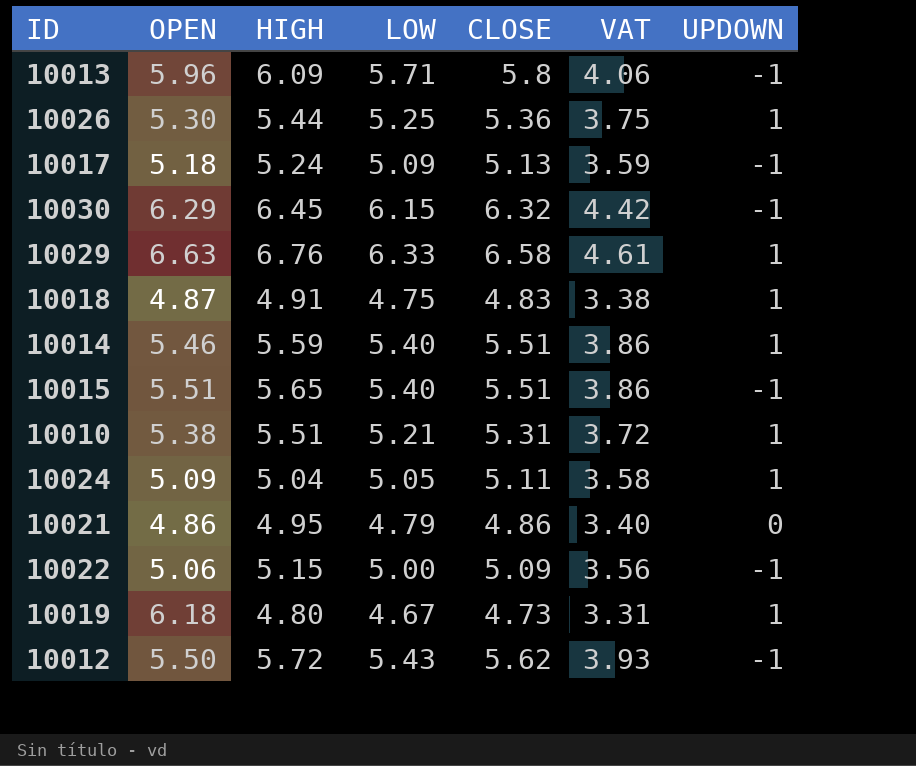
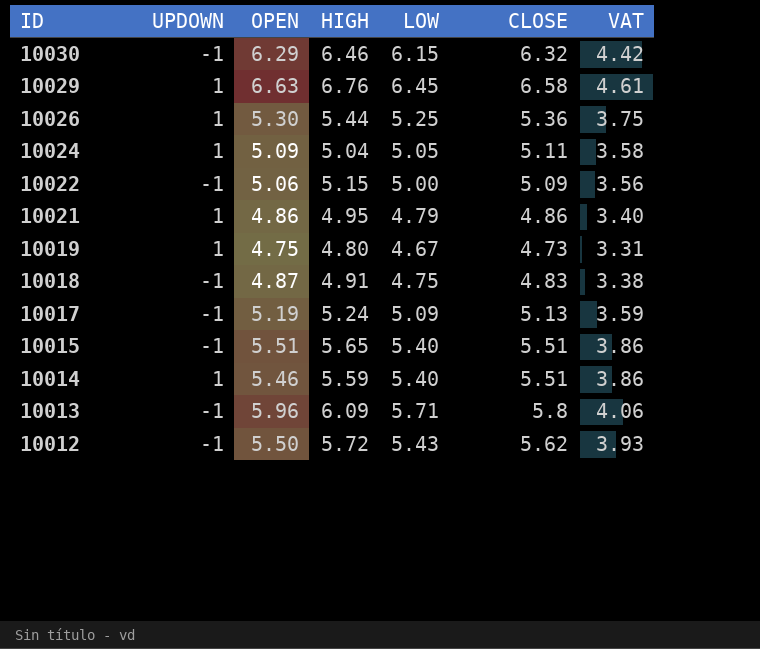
row order: none -> ID descending
column UPDOWN | position: 7 -> 2
row 10010: 5.38 | 5.51 | 5.21 | 5.31 | 3.72 | 1 -> none
10030 | HIGH: 6.45 -> 6.46
10029 | LOW: 6.33 -> 6.45
10021 | UPDOWN: 0 -> 1
10019 | OPEN: 6.18 -> 4.75
10018 | UPDOWN: 1 -> -1
10017 | OPEN: 5.18 -> 5.19

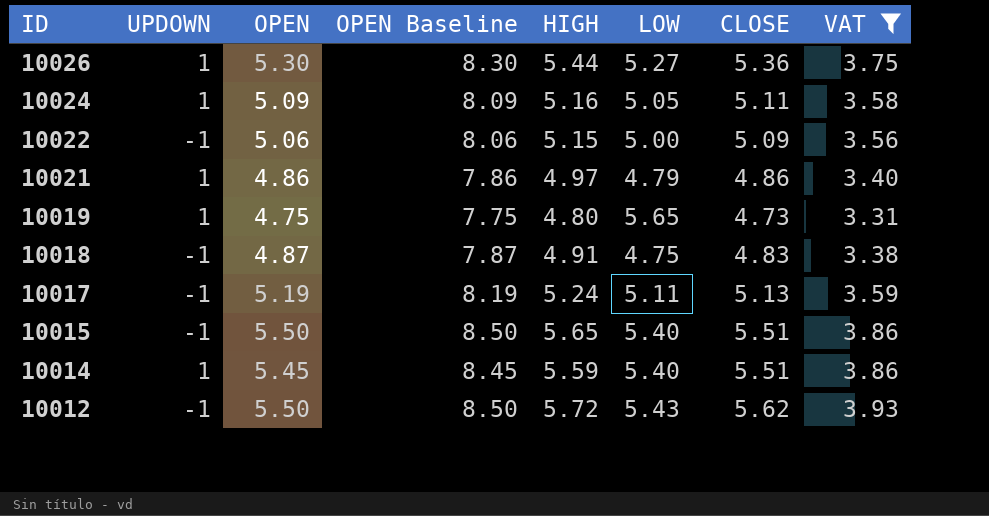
filter: none -> VAT <= 3.93
column OPEN Baseline | formula: none -> [OPEN] + 3
10026 | LOW: 5.25 -> 5.27
10024 | HIGH: 5.04 -> 5.16
10021 | HIGH: 4.95 -> 4.97
10019 | LOW: 4.67 -> 5.65
10017 | LOW: 5.09 -> 5.11
10015 | OPEN: 5.51 -> 5.50
10014 | OPEN: 5.46 -> 5.45

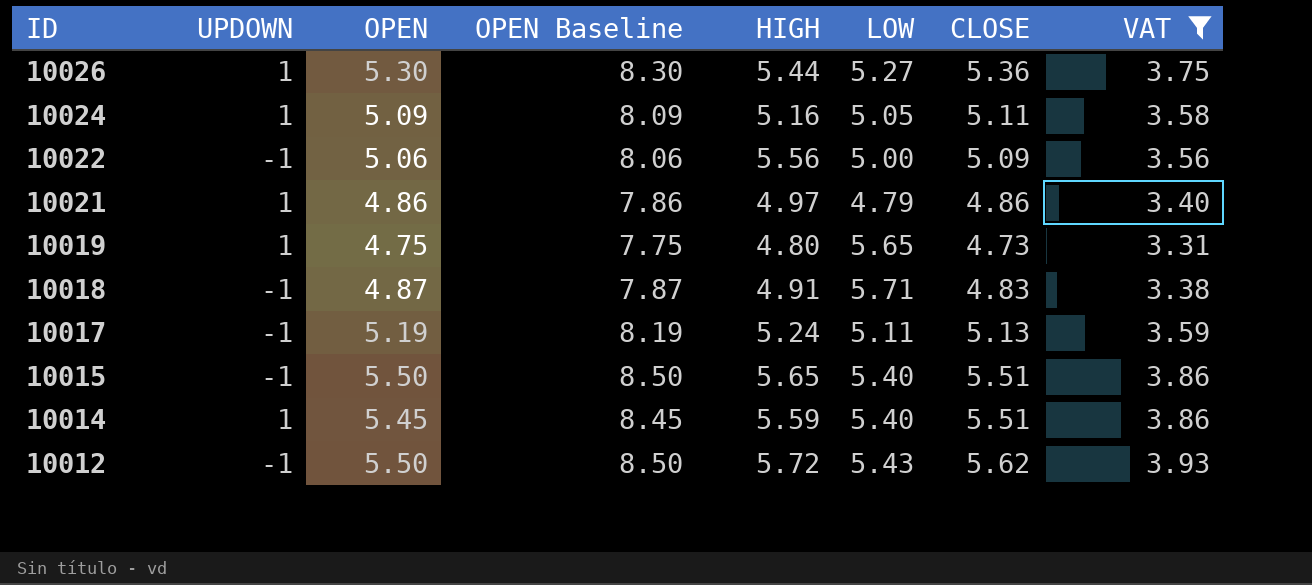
10022 | HIGH: 5.15 -> 5.56
10018 | LOW: 4.75 -> 5.71

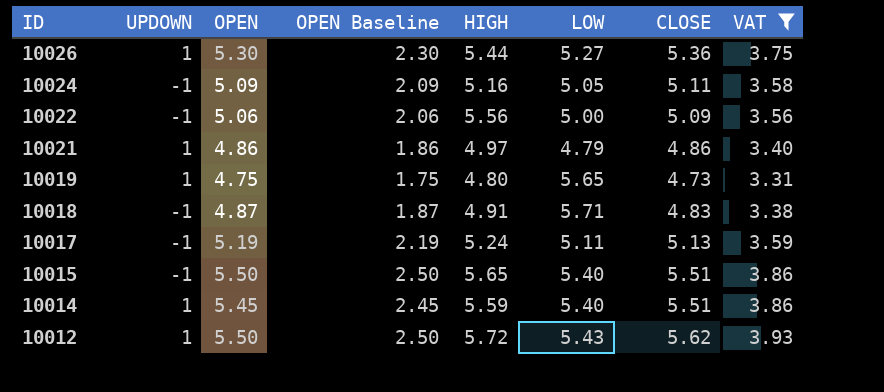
column OPEN Baseline | formula: [OPEN] + 3 -> [OPEN] - 3
10024 | UPDOWN: 1 -> -1
10012 | UPDOWN: -1 -> 1

